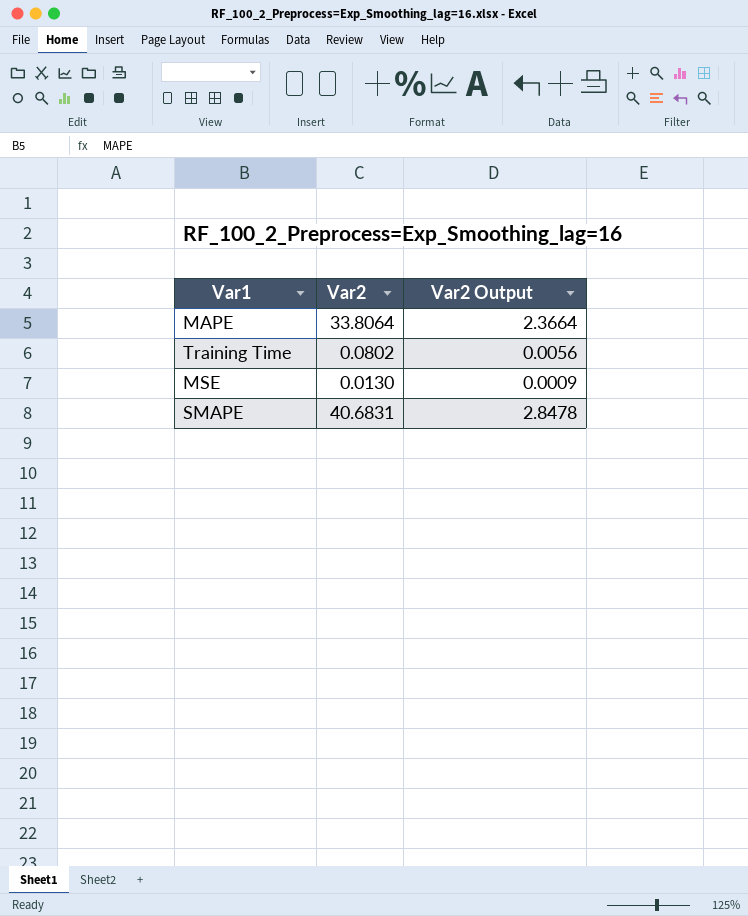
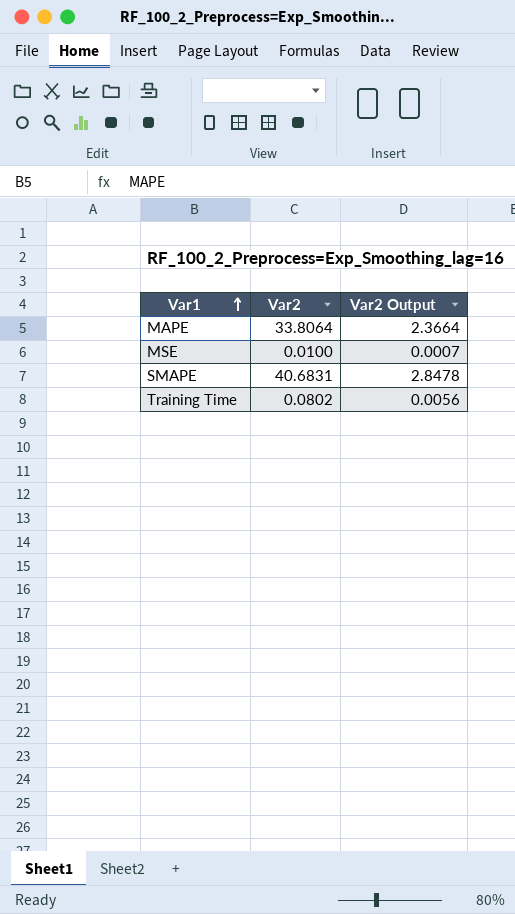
row order: none -> Var1 ascending
MSE | Var2: 0.0130 -> 0.0100
MSE | Var2 Output: 0.0009 -> 0.0007

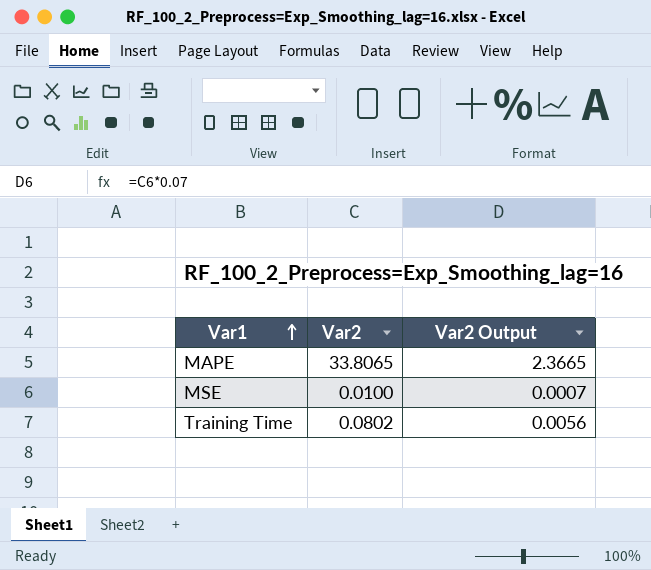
row SMAPE: 40.6831 | 2.8478 -> none
MAPE | Var2: 33.8064 -> 33.8065
MAPE | Var2 Output: 2.3664 -> 2.3665

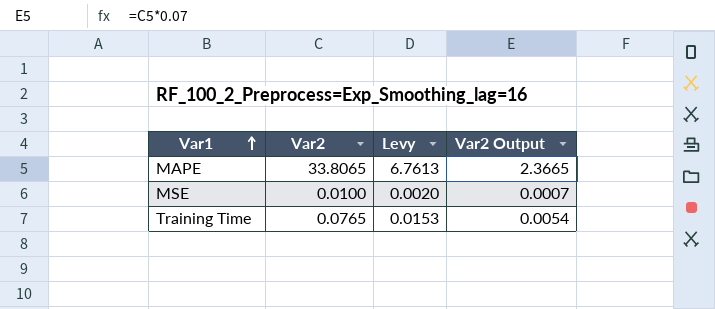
column Levy | formula: none -> [Var2] * 0.2
Training Time | Var2: 0.0802 -> 0.0765
Training Time | Var2 Output: 0.0056 -> 0.0054

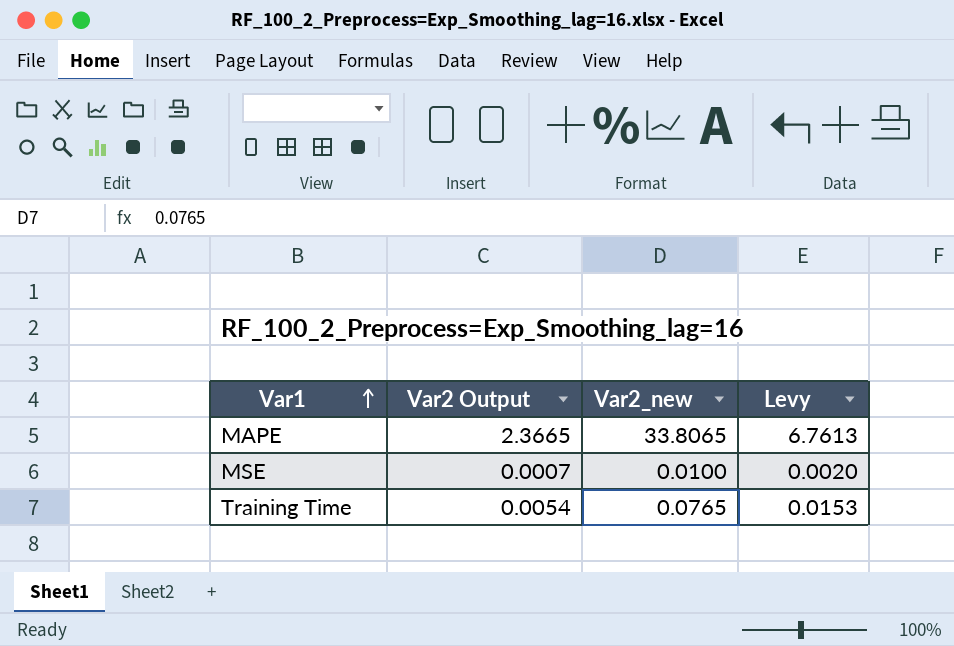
column Var2 Output | position: 4 -> 2
column name: Var2 -> Var2_new

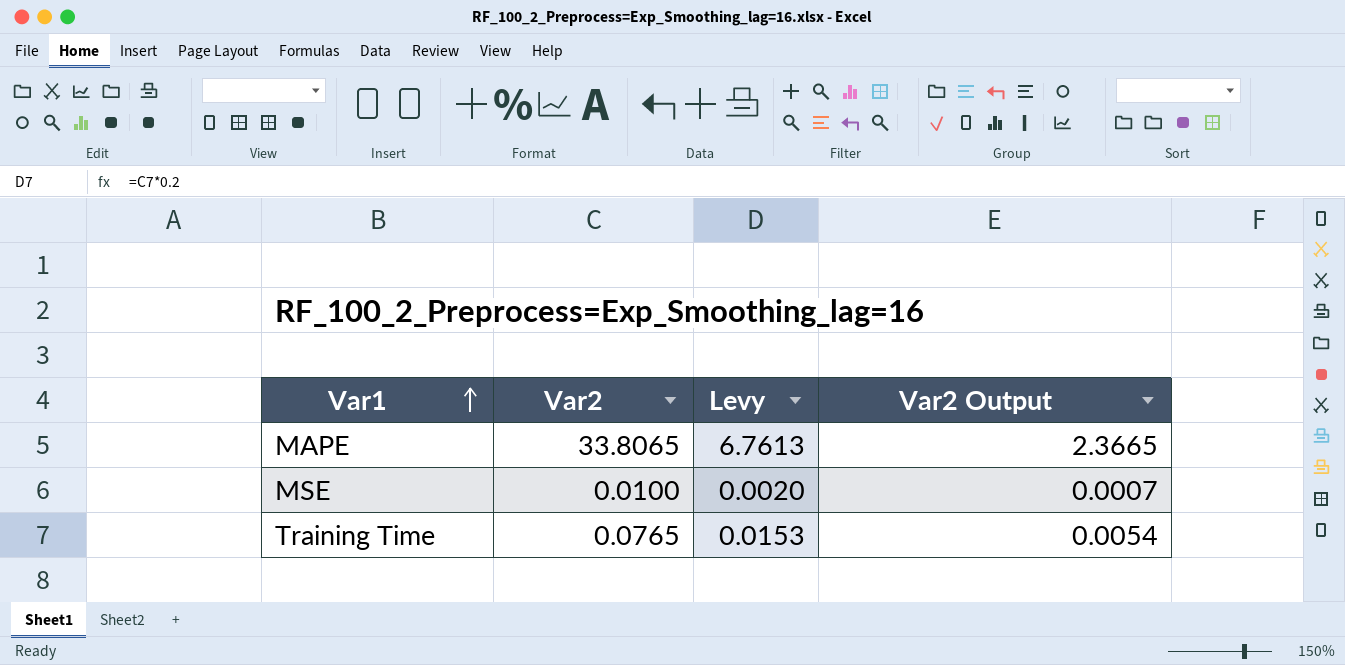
column name: Var2_new -> Var2
column Var2 Output | position: 2 -> 4

